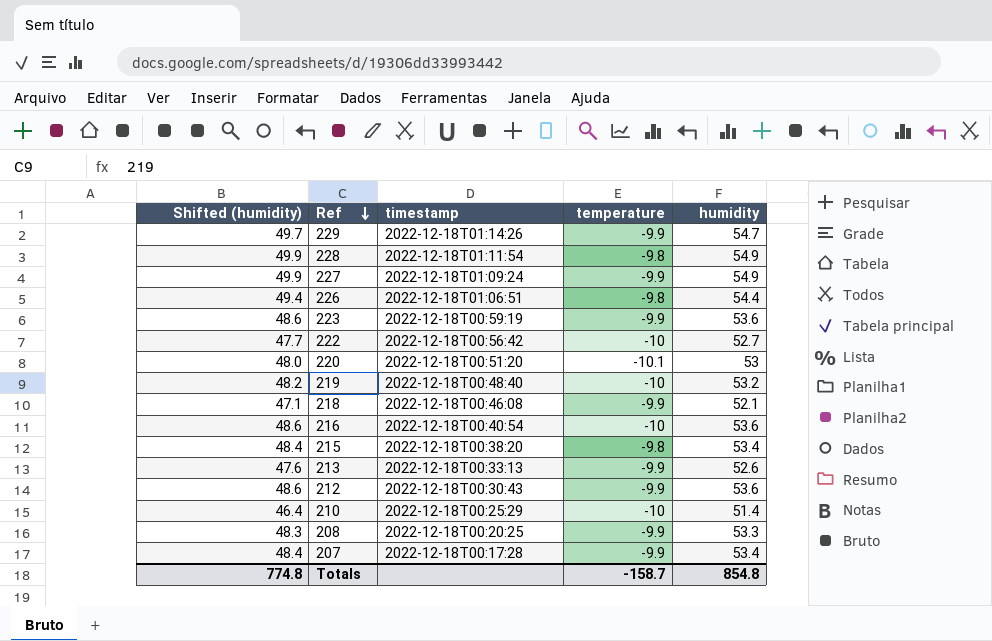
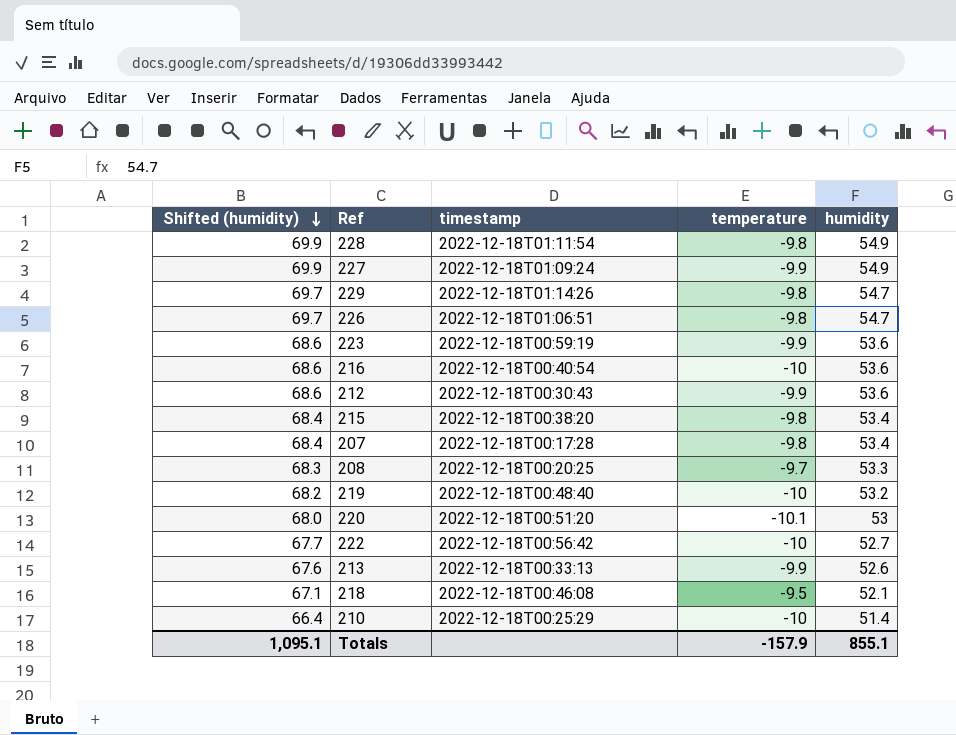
row order: Ref descending -> Shifted (humidity) descending
column Shifted (humidity) | formula: [humidity] - 5 -> [humidity] + 15
229 | temperature: -9.9 -> -9.8
226 | humidity: 54.4 -> 54.7
207 | temperature: -9.9 -> -9.8
208 | temperature: -9.9 -> -9.7
218 | temperature: -9.9 -> -9.5
Totals | Shifted (humidity): 774.8 -> 1,095.1
Totals | temperature: -158.7 -> -157.9
Totals | humidity: 854.8 -> 855.1

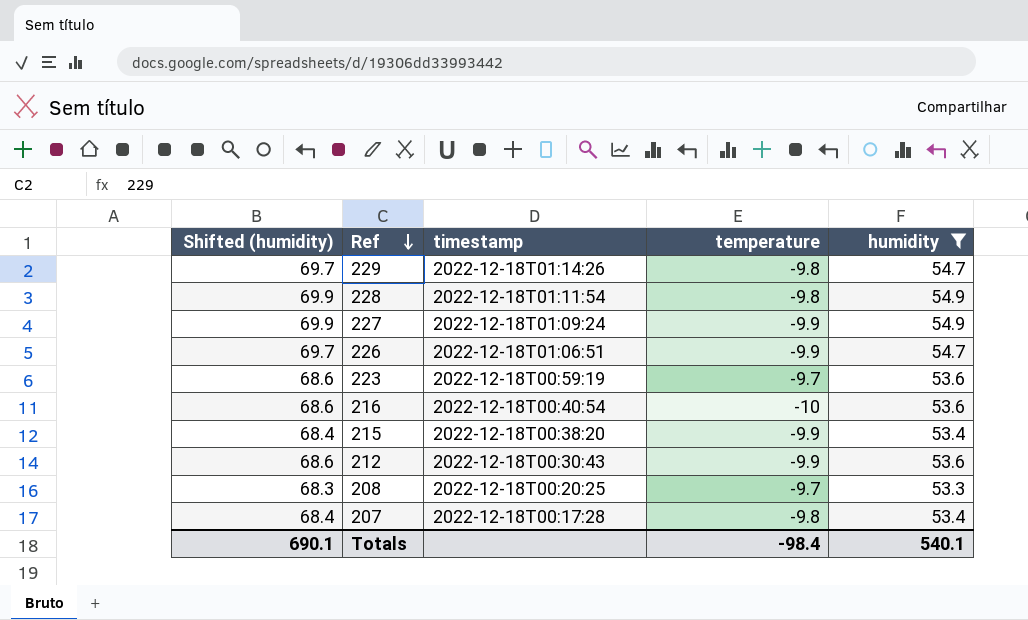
filter: none -> humidity >= 53.3
row order: Shifted (humidity) descending -> Ref descending
226 | temperature: -9.8 -> -9.9
223 | temperature: -9.9 -> -9.7
215 | temperature: -9.8 -> -9.9
Totals | Shifted (humidity): 1,095.1 -> 690.1
Totals | temperature: -157.9 -> -98.4
Totals | humidity: 855.1 -> 540.1

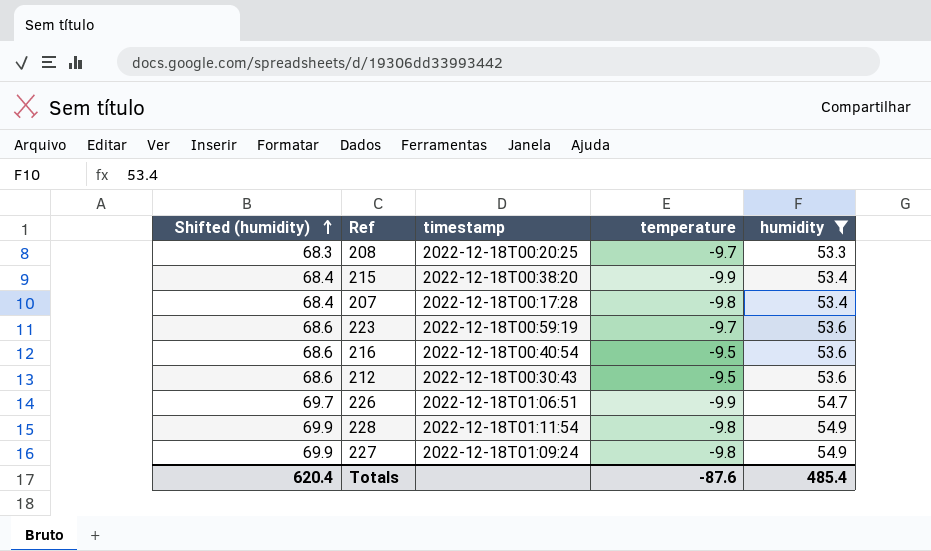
row order: Ref descending -> Shifted (humidity) ascending
row 229: 69.7 | 2022-12-18T01:14:26 | -9.8 | 54.7 -> none
216 | temperature: -10 -> -9.5
212 | temperature: -9.9 -> -9.5
227 | temperature: -9.9 -> -9.8
Totals | Shifted (humidity): 690.1 -> 620.4
Totals | temperature: -98.4 -> -87.6
Totals | humidity: 540.1 -> 485.4

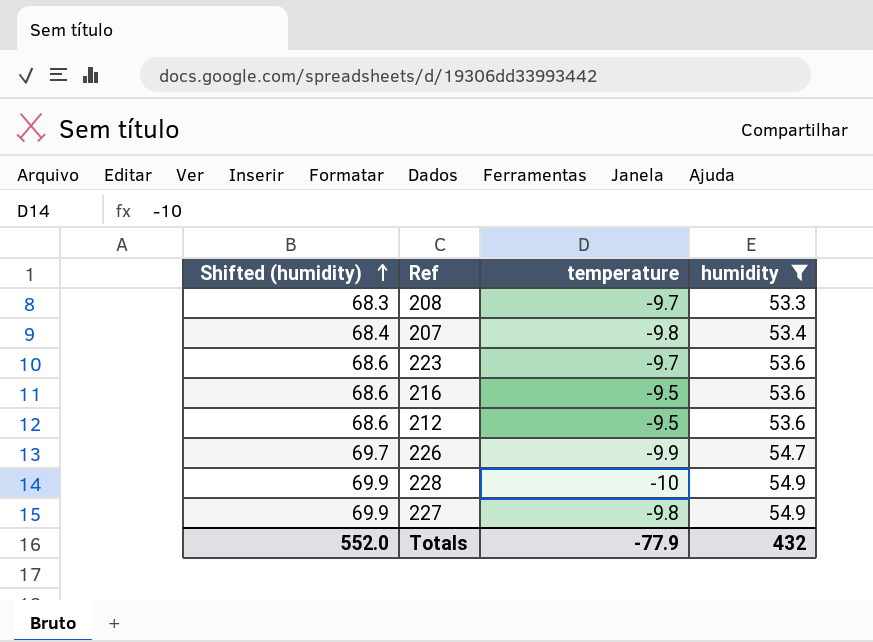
column timestamp | position: 3 -> none
row 215: 68.4 | 2022-12-18T00:38:20 | -9.9 | 53.4 -> none
228 | temperature: -9.8 -> -10
Totals | Shifted (humidity): 620.4 -> 552.0
Totals | temperature: -87.6 -> -77.9
Totals | humidity: 485.4 -> 432

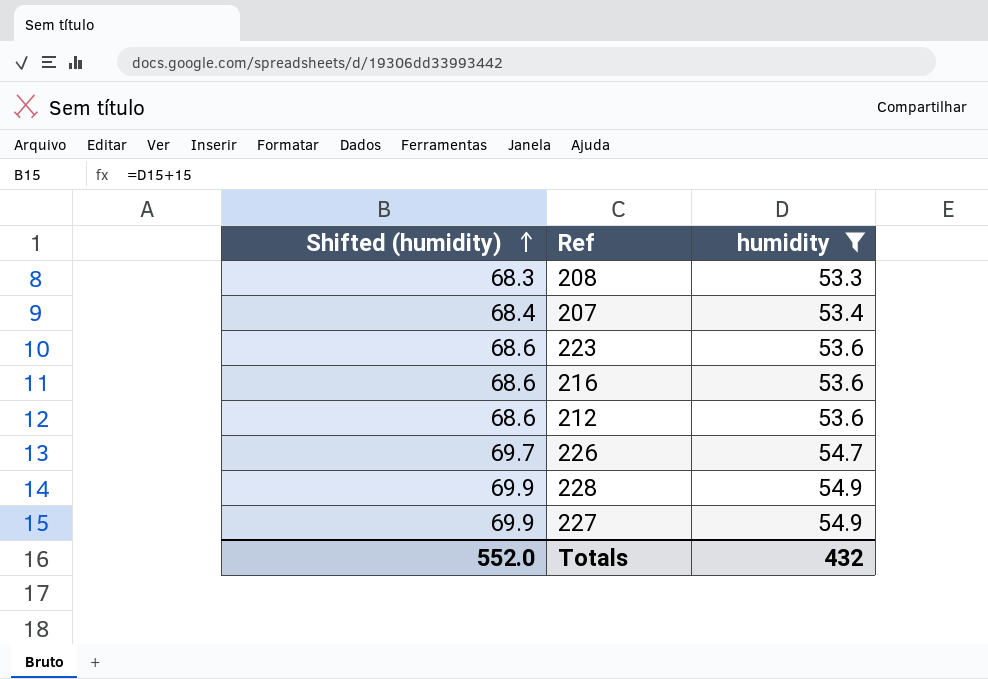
column temperature | position: 3 -> none

